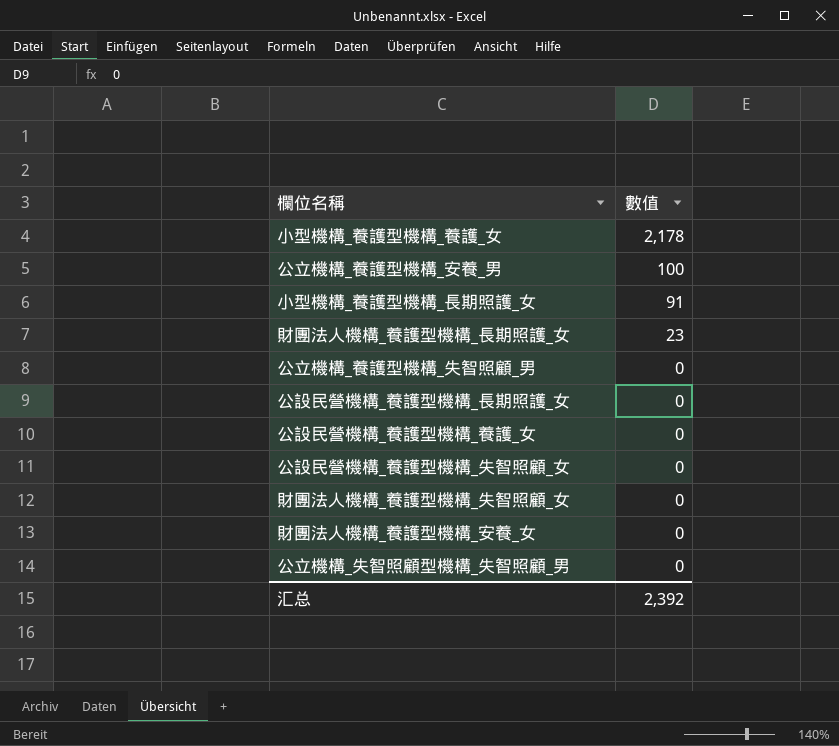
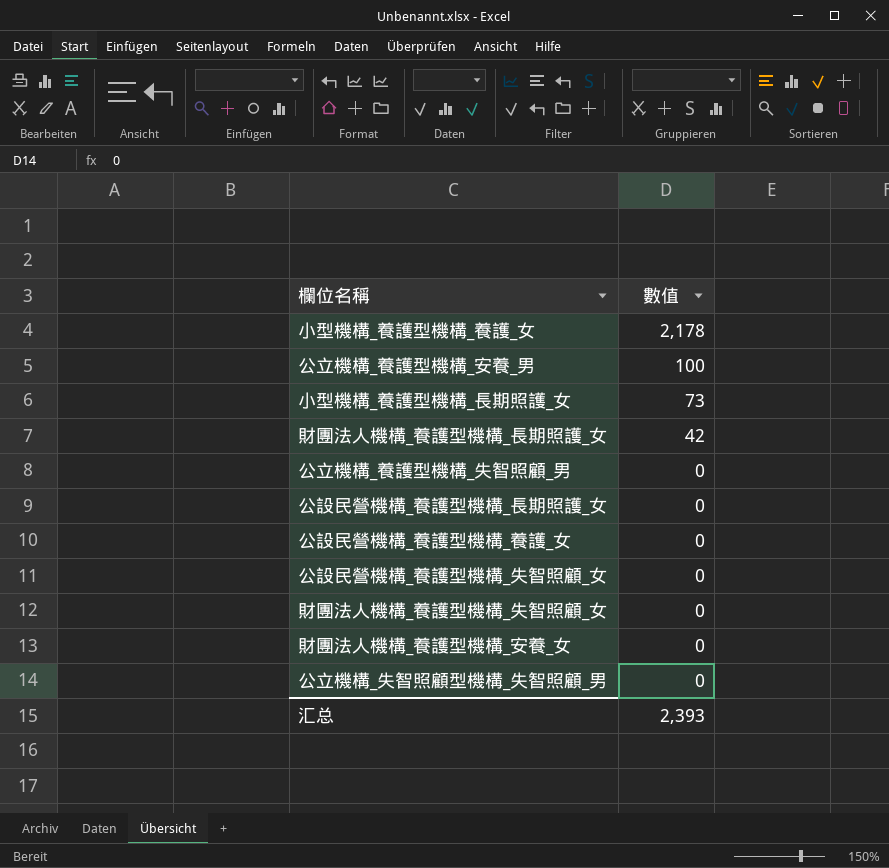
小型機構_養護型機構_長期照護_女 | 數值: 91 -> 73
財團法人機構_養護型機構_長期照護_女 | 數值: 23 -> 42
汇总 | 數值: 2,392 -> 2,393

